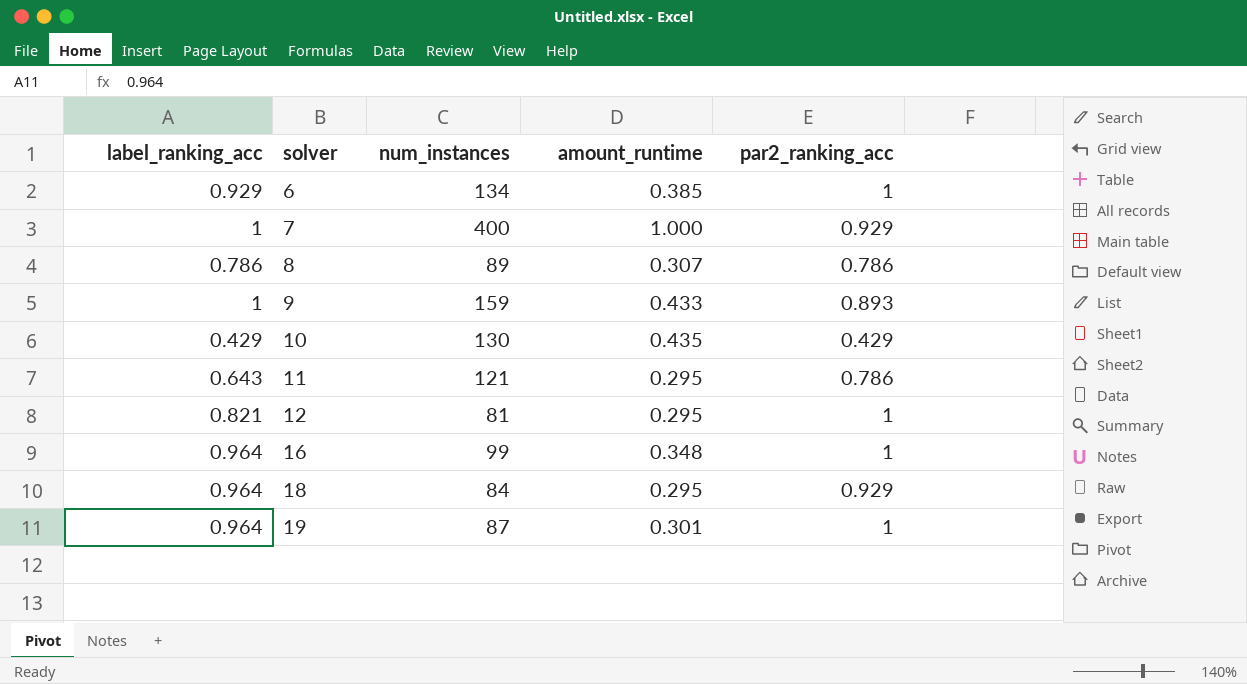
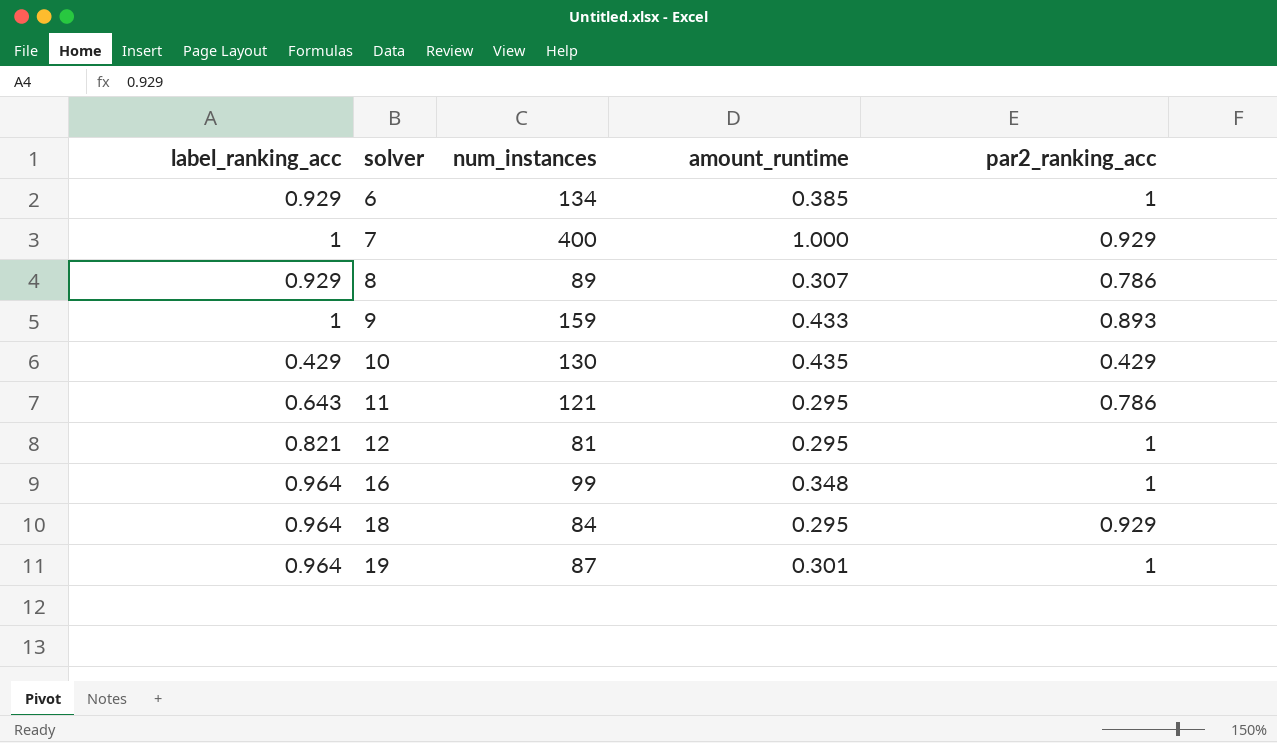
8 | label_ranking_acc: 0.786 -> 0.929

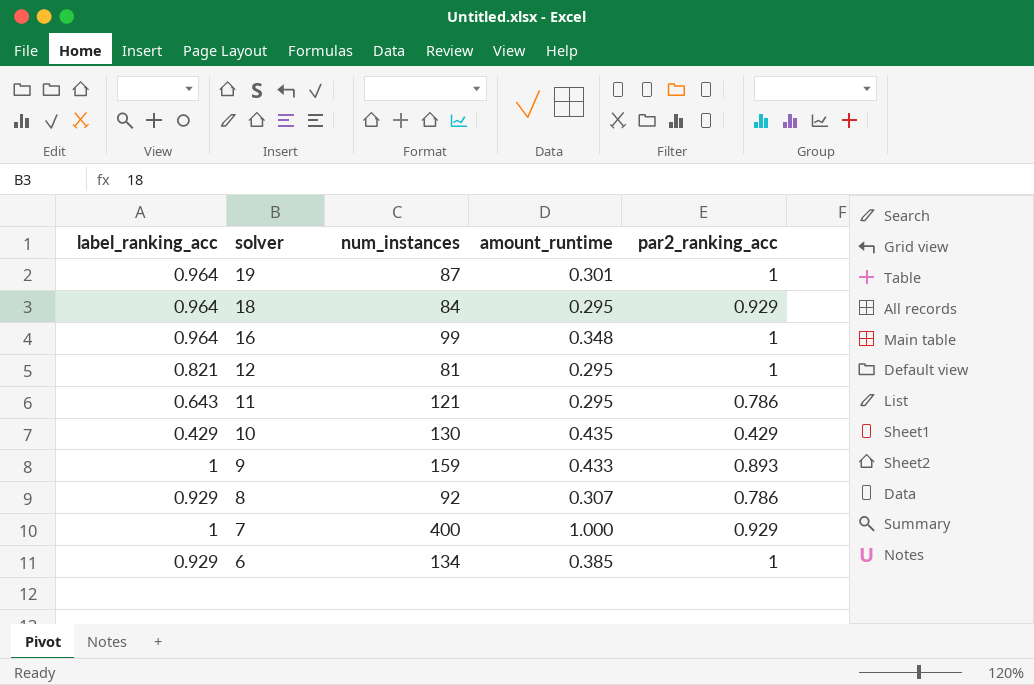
row order: solver ascending -> solver descending
8 | num_instances: 89 -> 92

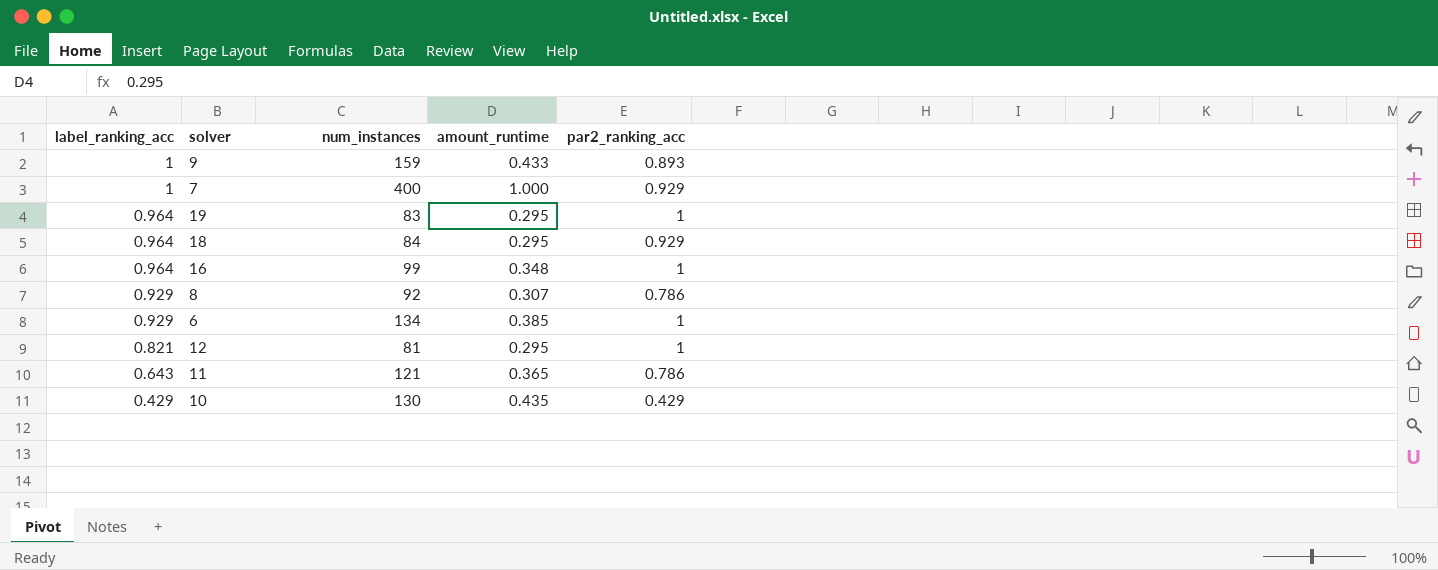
row order: solver descending -> label_ranking_acc descending
19 | num_instances: 87 -> 83
19 | amount_runtime: 0.301 -> 0.295
11 | amount_runtime: 0.295 -> 0.365

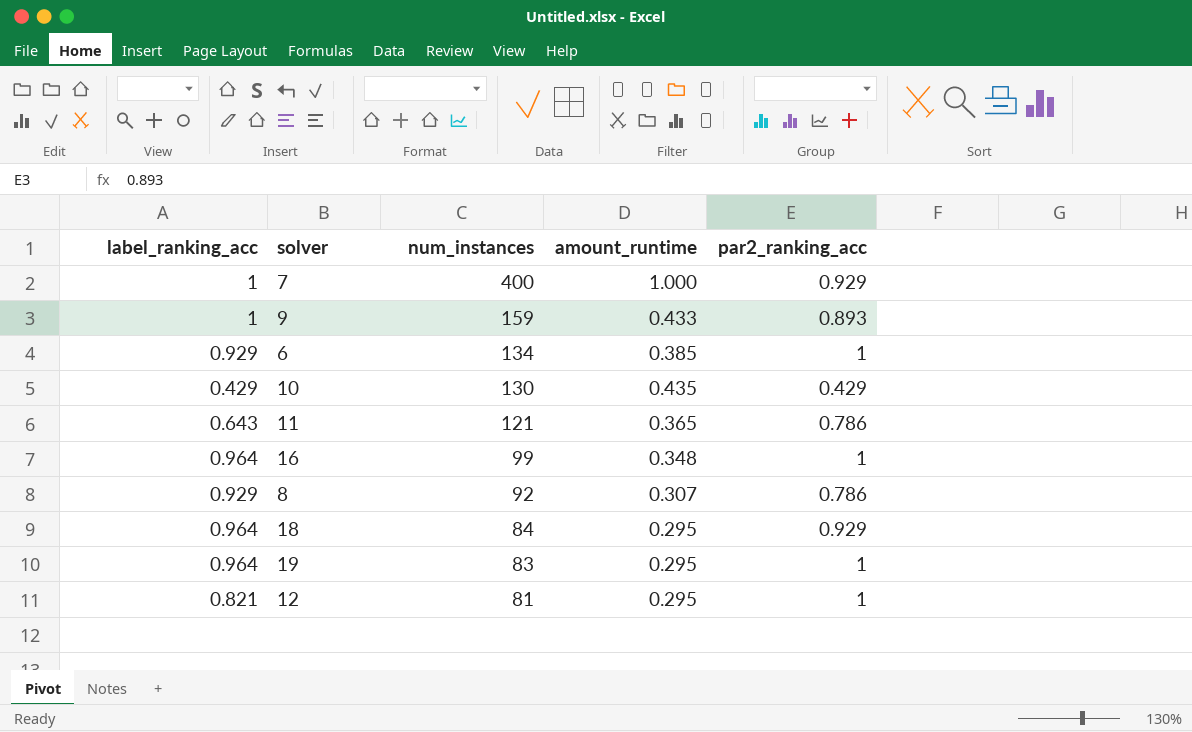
row order: label_ranking_acc descending -> num_instances descending

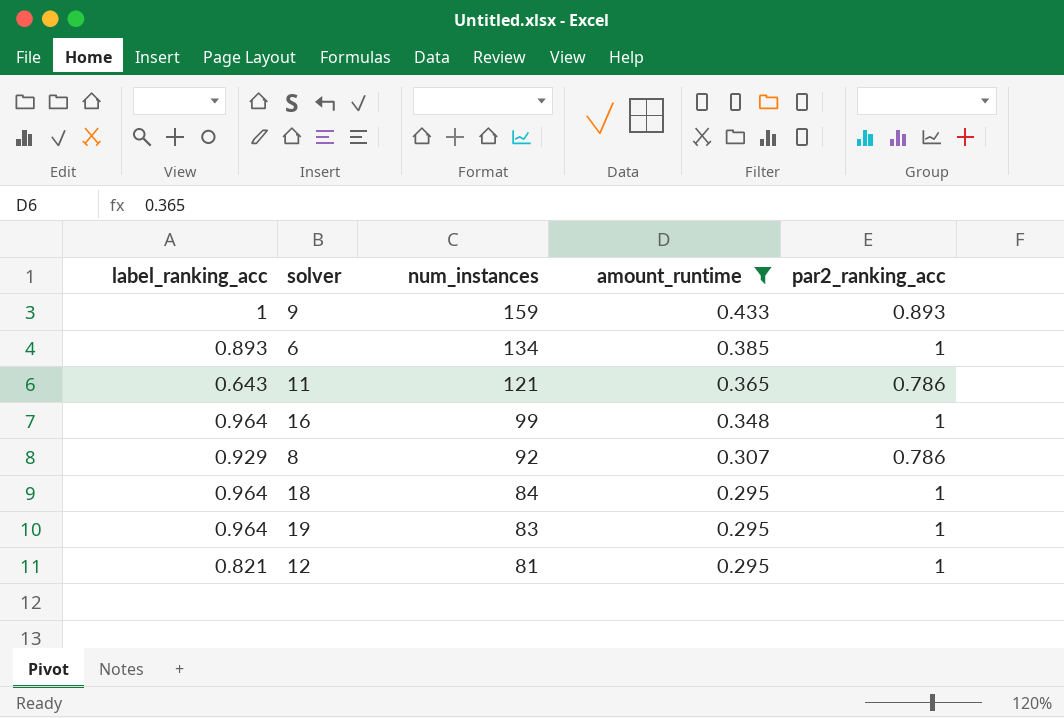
filter: none -> amount_runtime <= 0.433
6 | label_ranking_acc: 0.929 -> 0.893
18 | par2_ranking_acc: 0.929 -> 1

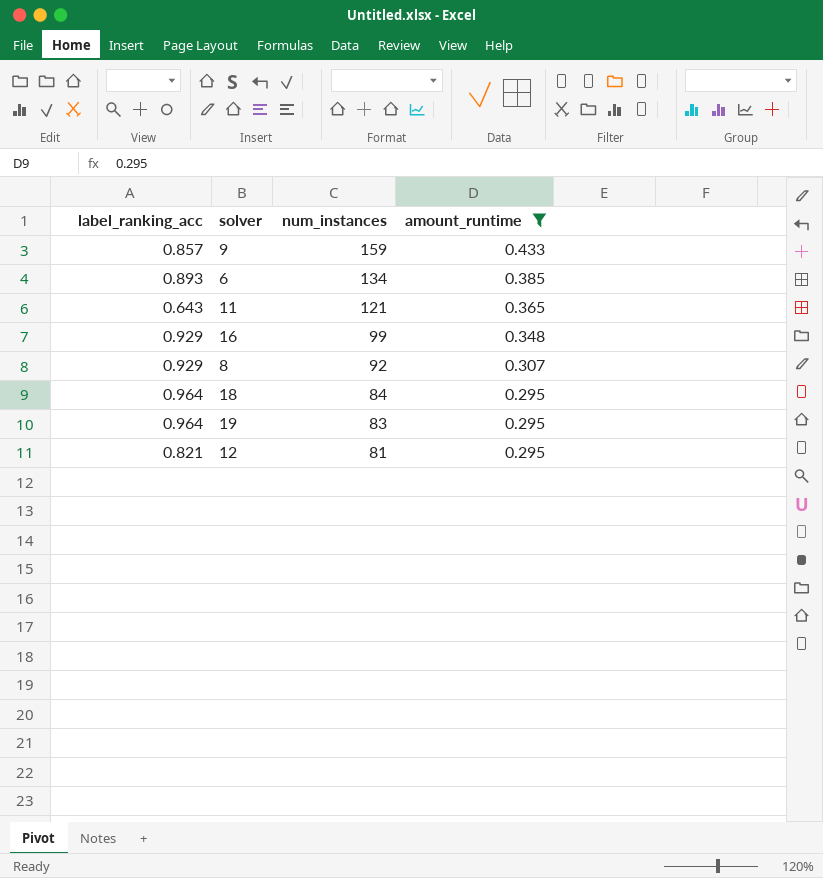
column par2_ranking_acc | position: 5 -> none
9 | label_ranking_acc: 1 -> 0.857
16 | label_ranking_acc: 0.964 -> 0.929

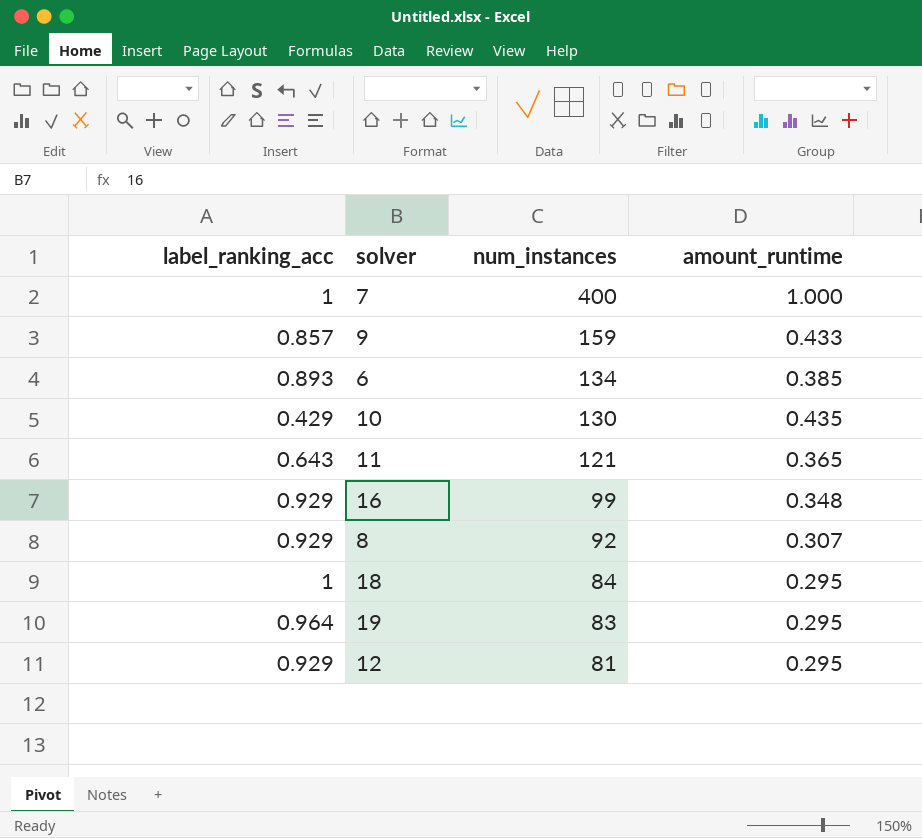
filter: amount_runtime <= 0.433 -> none
18 | label_ranking_acc: 0.964 -> 1
12 | label_ranking_acc: 0.821 -> 0.929

